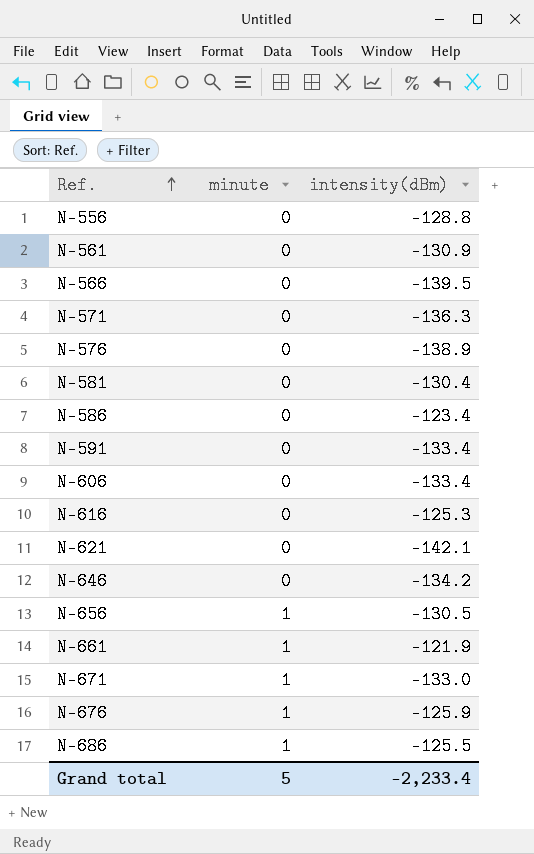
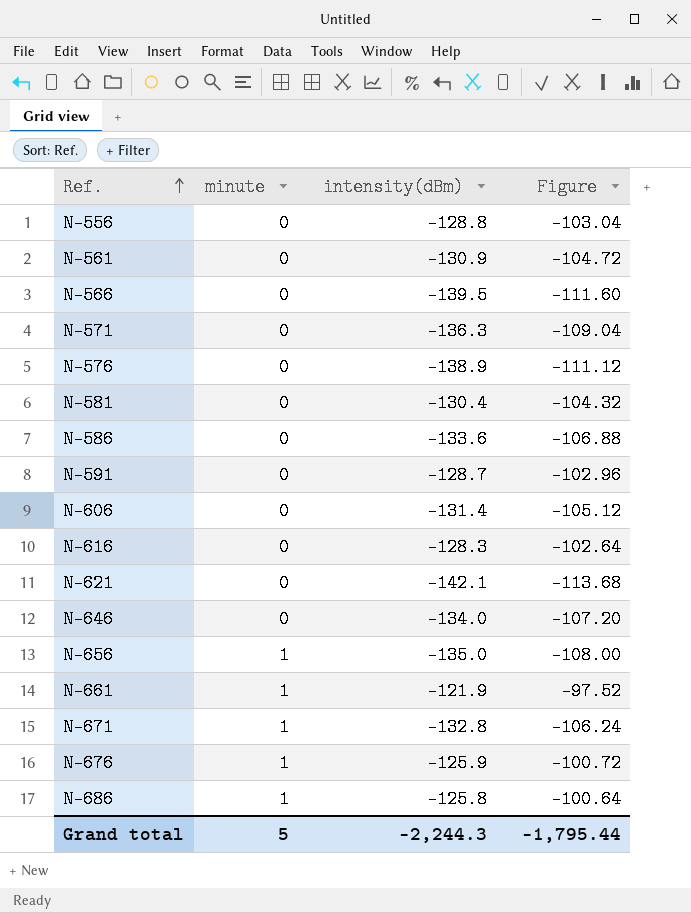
column Figure | formula: none -> [intensity(dBm)] * 0.8
N-586 | intensity(dBm): -123.4 -> -133.6
N-591 | intensity(dBm): -133.4 -> -128.7
N-606 | intensity(dBm): -133.4 -> -131.4
N-616 | intensity(dBm): -125.3 -> -128.3
N-646 | intensity(dBm): -134.2 -> -134.0
N-656 | intensity(dBm): -130.5 -> -135.0
N-671 | intensity(dBm): -133.0 -> -132.8
N-686 | intensity(dBm): -125.5 -> -125.8
Grand total | intensity(dBm): -2,233.4 -> -2,244.3

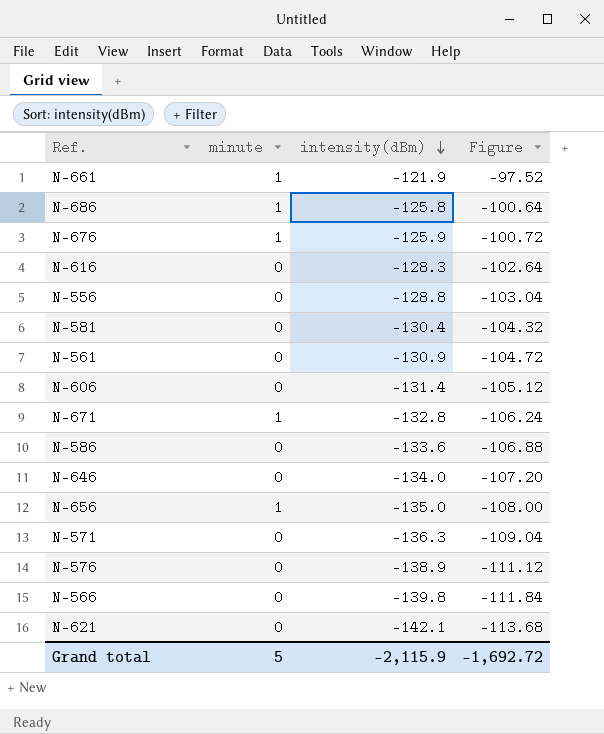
row order: Ref. ascending -> intensity(dBm) descending
row N-591: 0 | -128.7 | -102.96 -> none
N-566 | intensity(dBm): -139.5 -> -139.8
N-566 | Figure: -111.60 -> -111.84
Grand total | intensity(dBm): -2,244.3 -> -2,115.9
Grand total | Figure: -1,795.44 -> -1,692.72

